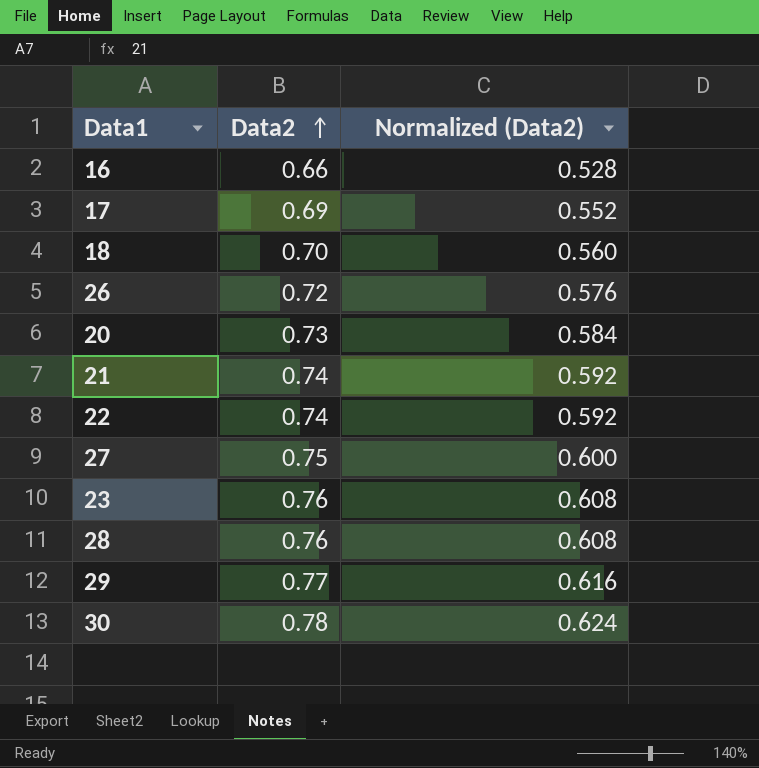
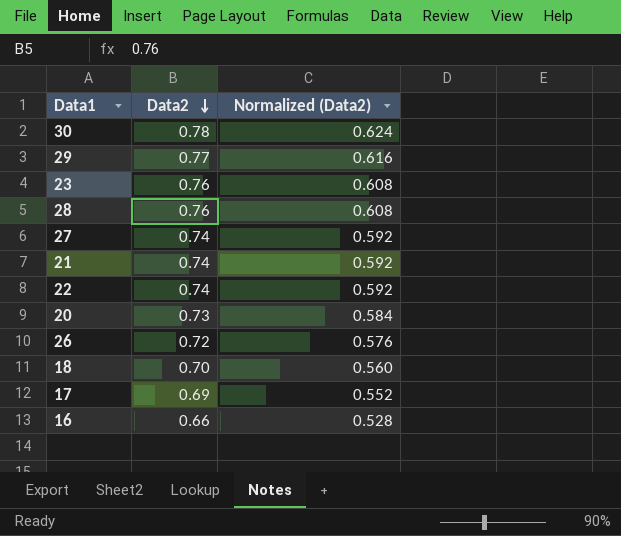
row order: Data2 ascending -> Data2 descending
27 | Data2: 0.75 -> 0.74
27 | Normalized (Data2): 0.600 -> 0.592

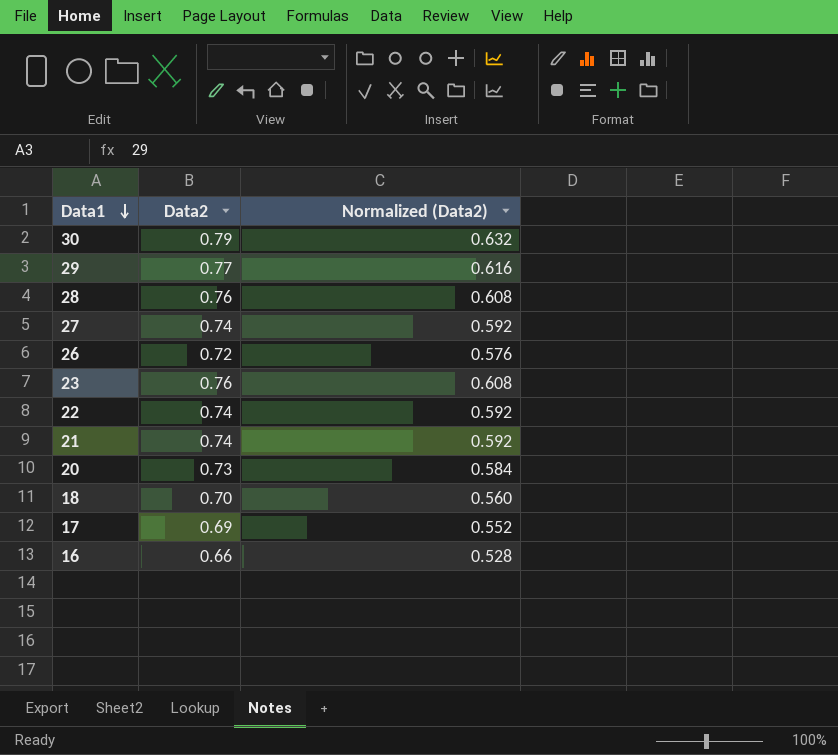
row order: Data2 descending -> Data1 descending
30 | Data2: 0.78 -> 0.79
30 | Normalized (Data2): 0.624 -> 0.632

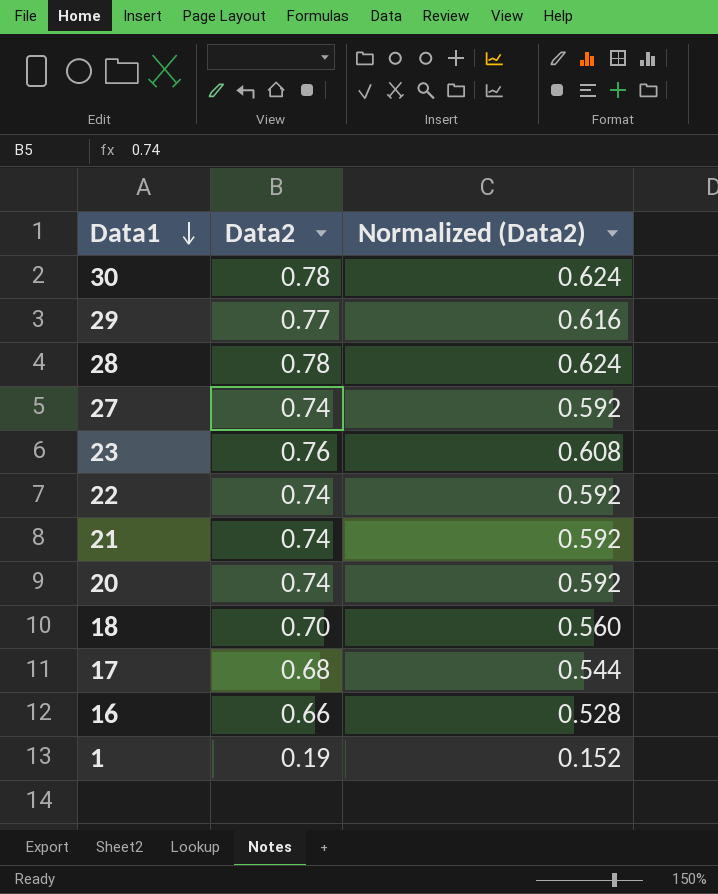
row 26: 0.72 | 0.576 -> none
30 | Data2: 0.79 -> 0.78
30 | Normalized (Data2): 0.632 -> 0.624
28 | Data2: 0.76 -> 0.78
28 | Normalized (Data2): 0.608 -> 0.624
20 | Data2: 0.73 -> 0.74
20 | Normalized (Data2): 0.584 -> 0.592
17 | Data2: 0.69 -> 0.68
17 | Normalized (Data2): 0.552 -> 0.544
row 1: none -> 0.19 | 0.152

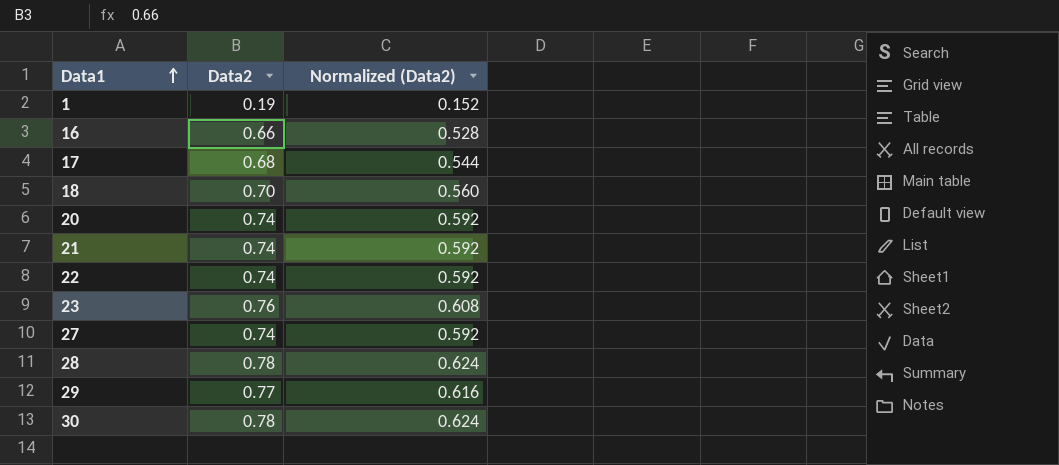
row order: Data1 descending -> Data1 ascending

